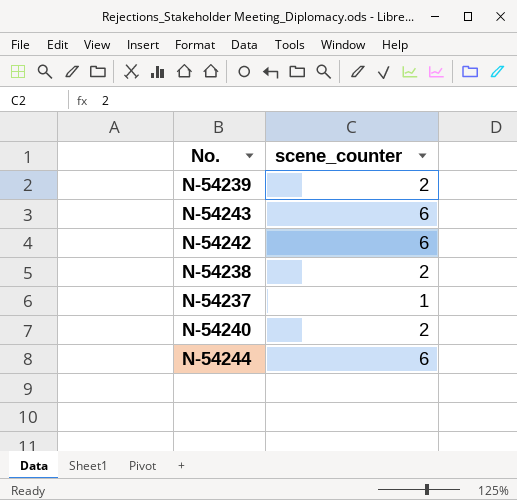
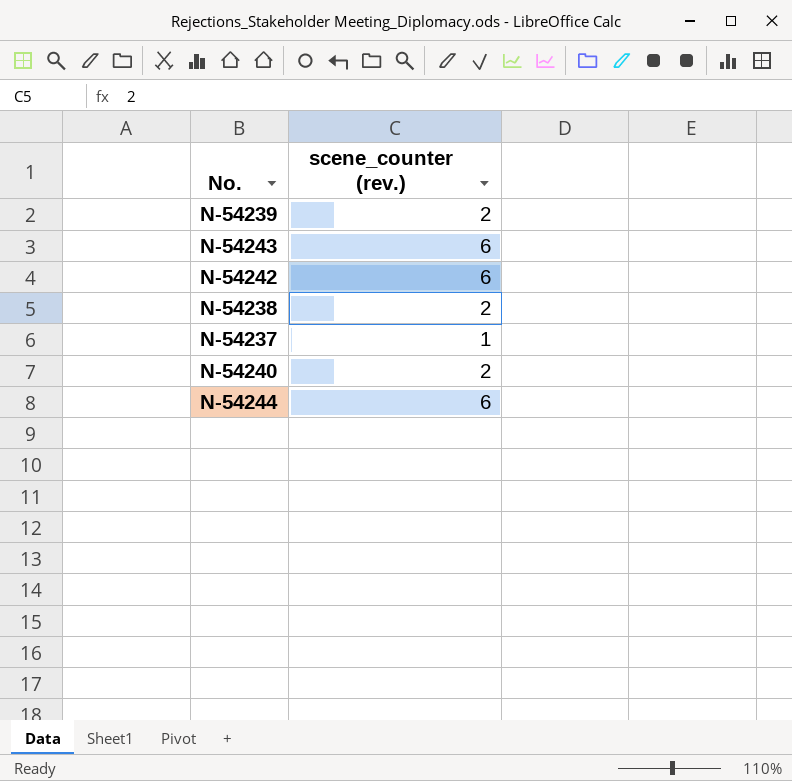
column name: scene_counter -> scene_counter (rev.)

